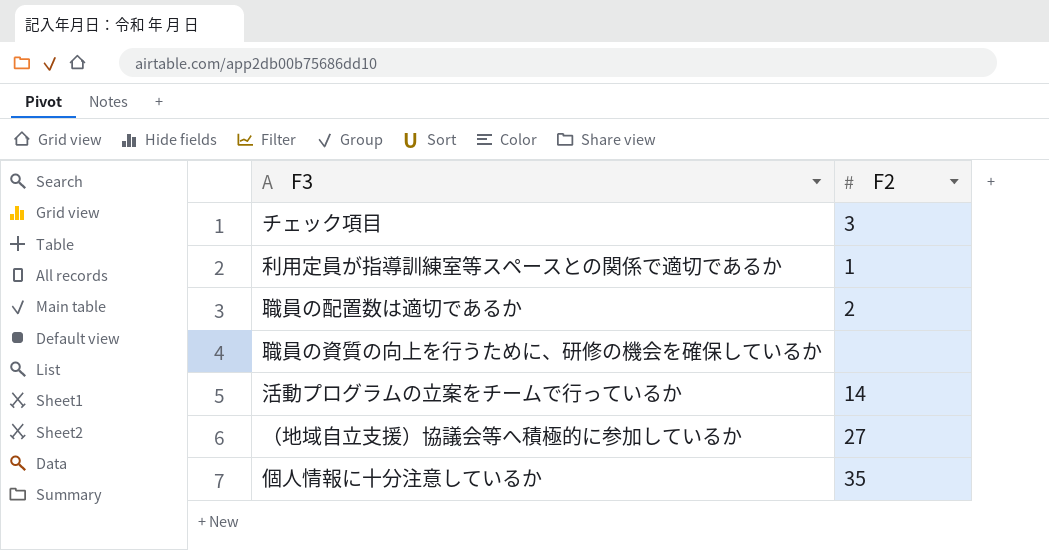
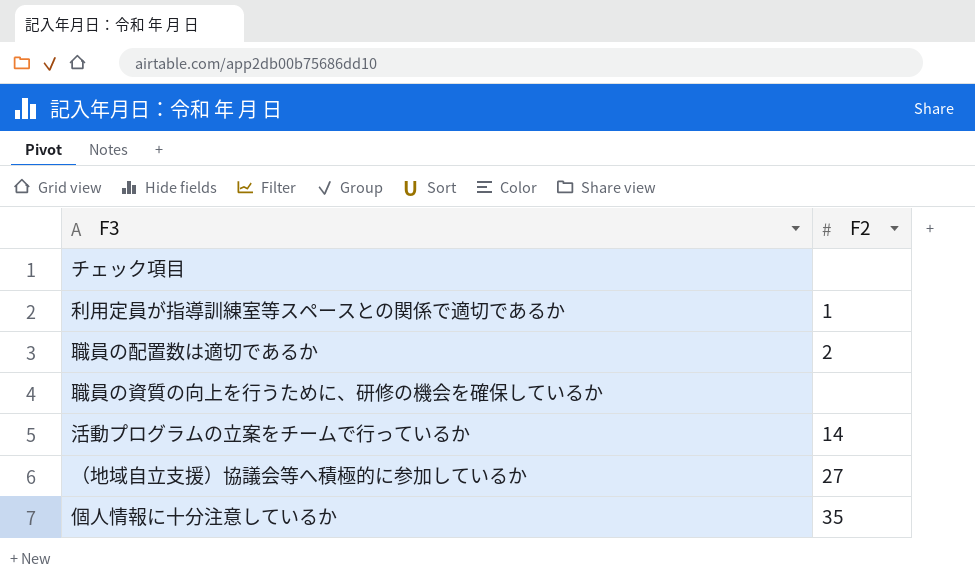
チェック項目 | F2: 3 -> none

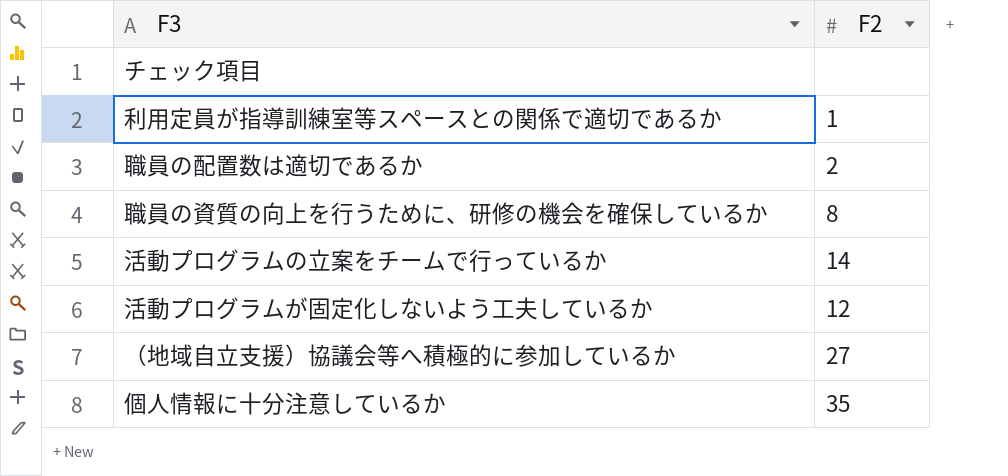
職員の資質の向上を行うために、研修の機会を確保しているか | F2: none -> 8
row 活動プログラムが固定化しないよう工夫しているか: none -> 12

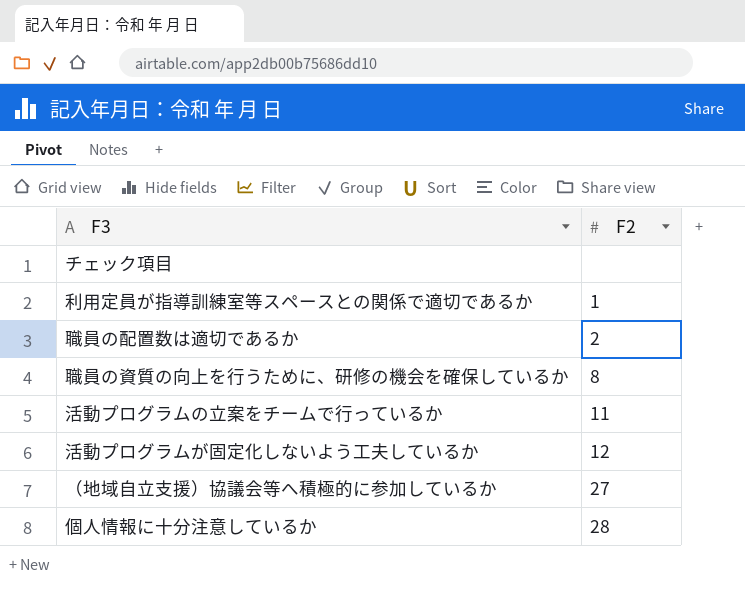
活動プログラムの立案をチームで行っているか | F2: 14 -> 11
個人情報に十分注意しているか | F2: 35 -> 28

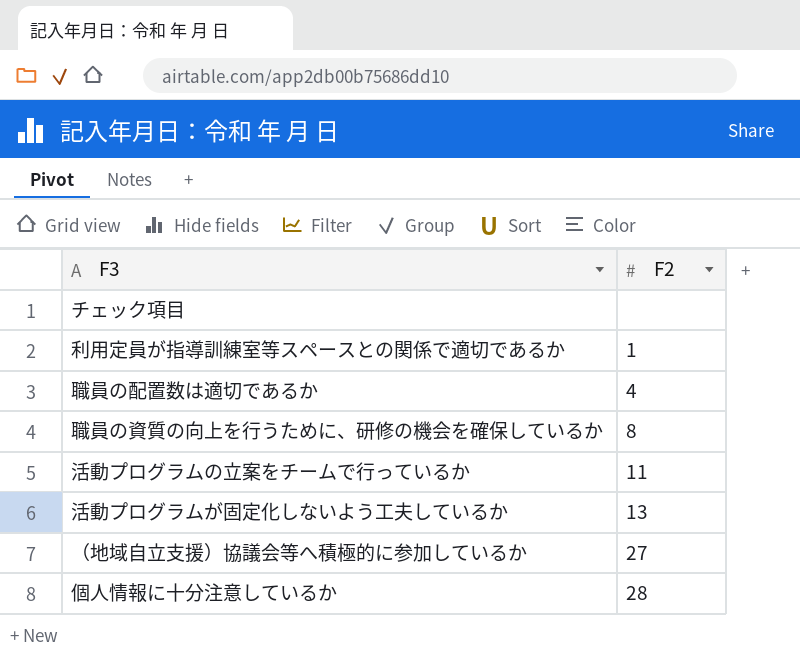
職員の配置数は適切であるか | F2: 2 -> 4
活動プログラムが固定化しないよう工夫しているか | F2: 12 -> 13

